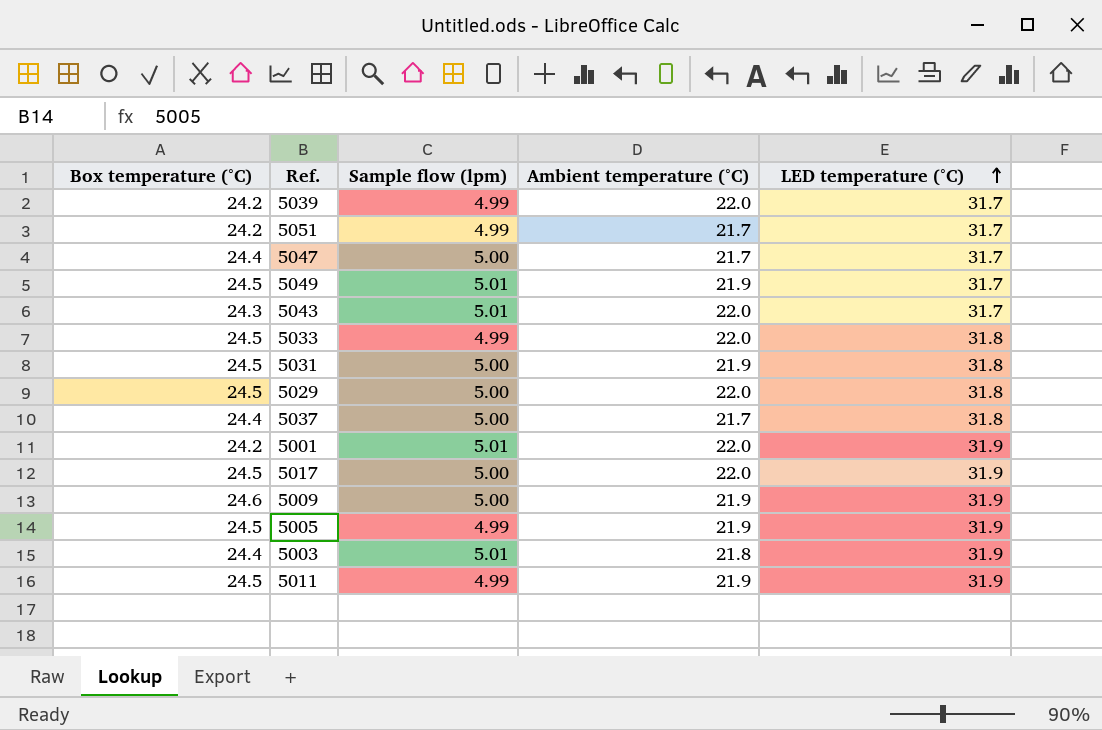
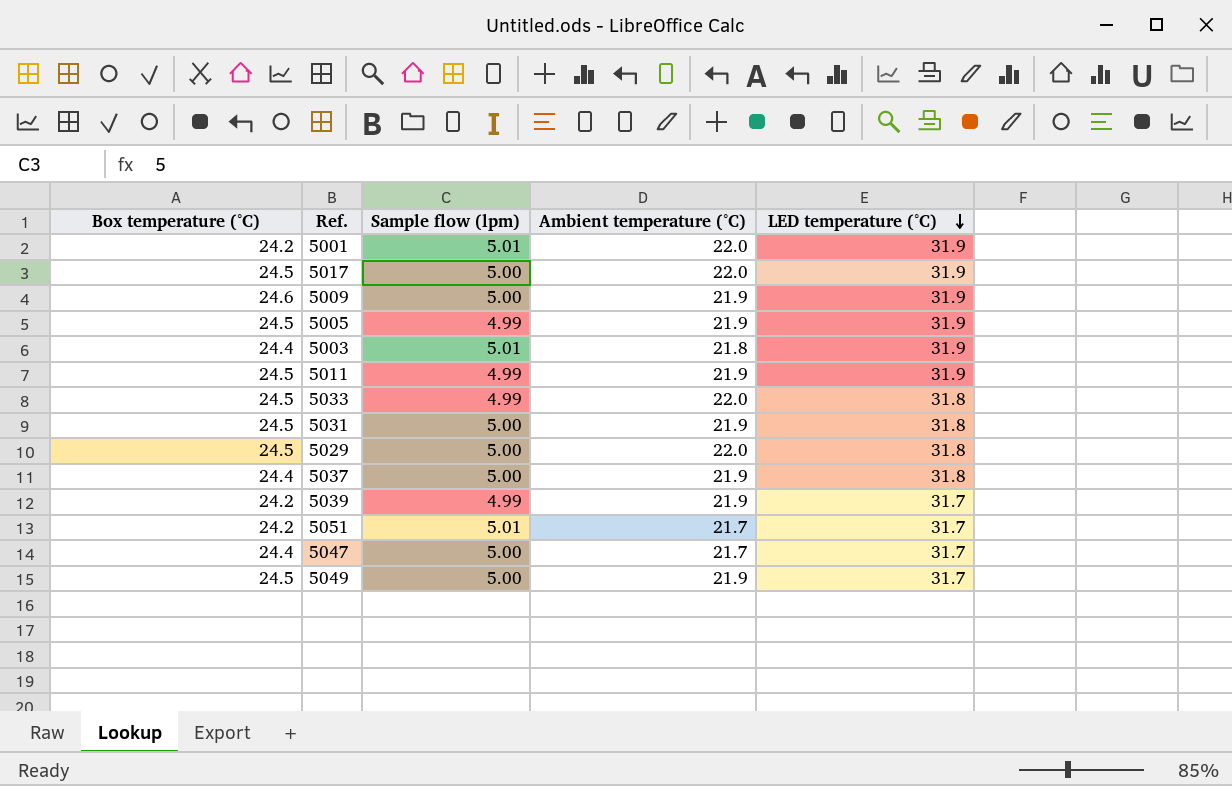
row order: LED temperature (°C) ascending -> LED temperature (°C) descending
row 5043: 24.3 | 5.01 | 22.0 | 31.7 -> none
5037 | Ambient temperature (°C): 21.7 -> 21.9
5039 | Ambient temperature (°C): 22.0 -> 21.9
5051 | Sample flow (lpm): 4.99 -> 5.01
5049 | Sample flow (lpm): 5.01 -> 5.00

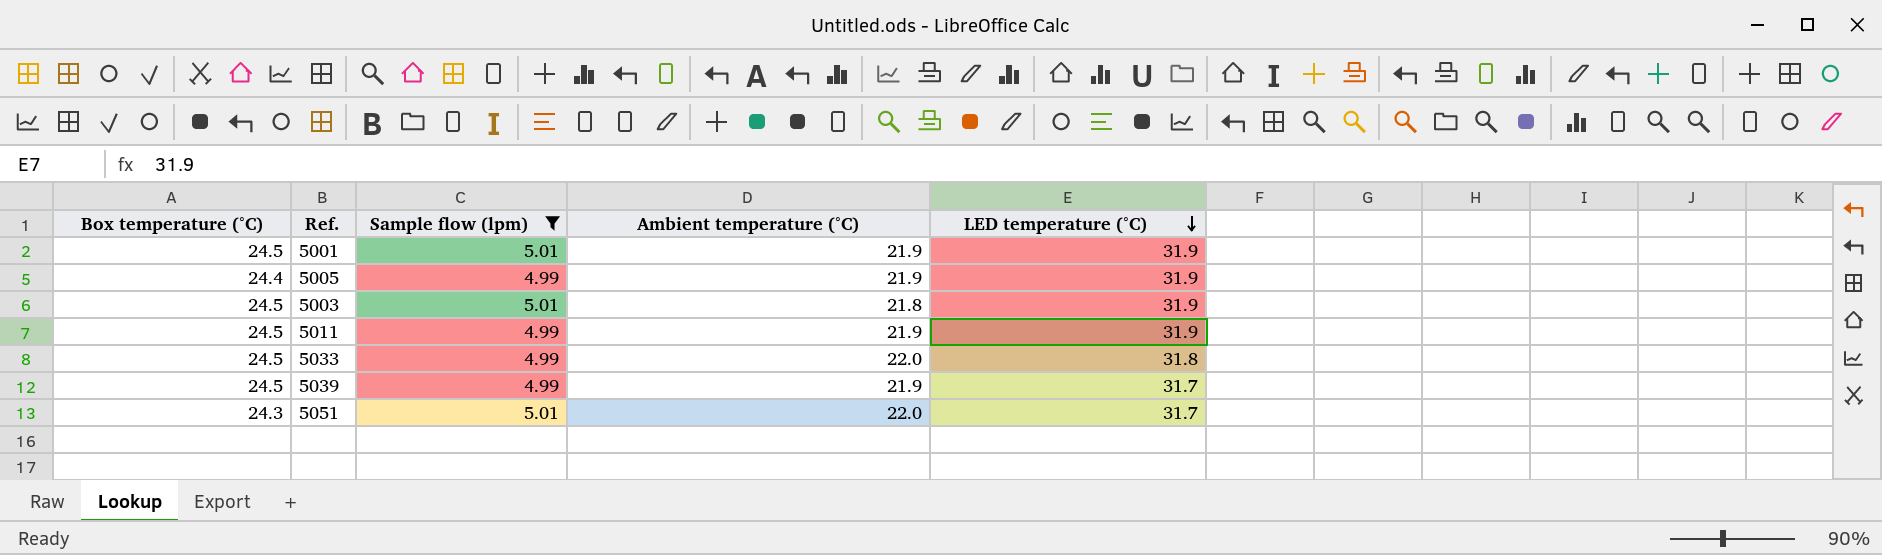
filter: none -> Sample flow (lpm) != 5.00
5001 | Box temperature (°C): 24.2 -> 24.5
5001 | Ambient temperature (°C): 22.0 -> 21.9
5005 | Box temperature (°C): 24.5 -> 24.4
5003 | Box temperature (°C): 24.4 -> 24.5
5039 | Box temperature (°C): 24.2 -> 24.5
5051 | Box temperature (°C): 24.2 -> 24.3
5051 | Ambient temperature (°C): 21.7 -> 22.0

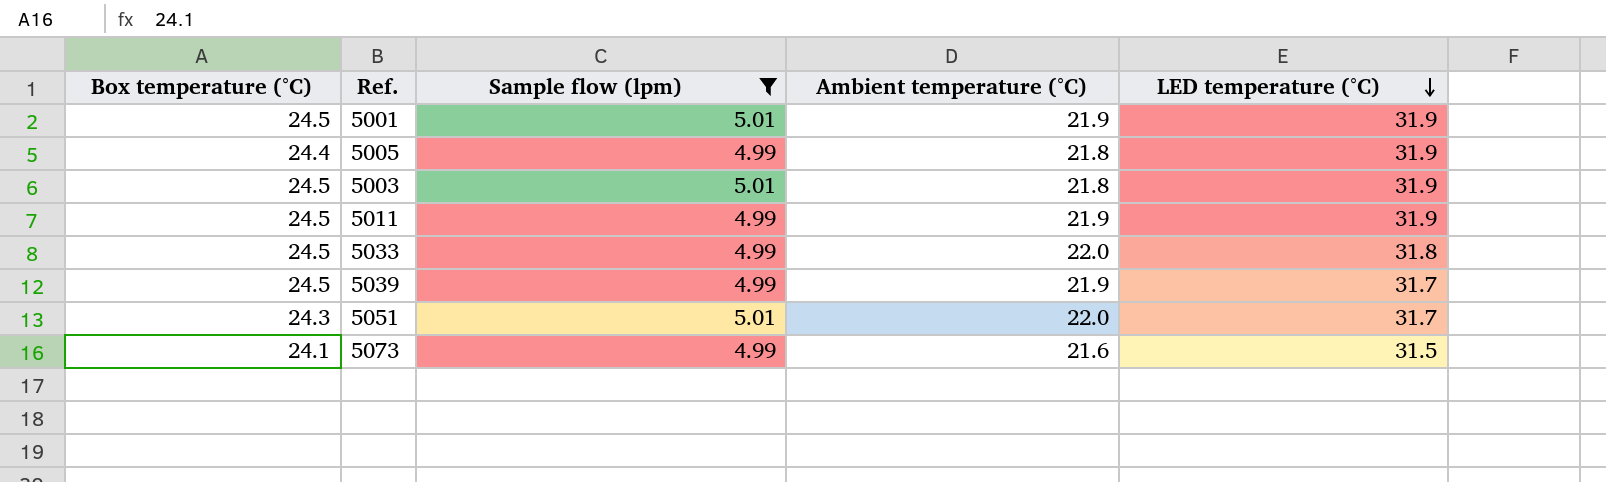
5005 | Ambient temperature (°C): 21.9 -> 21.8
row 5073: none -> 24.1 | 4.99 | 21.6 | 31.5

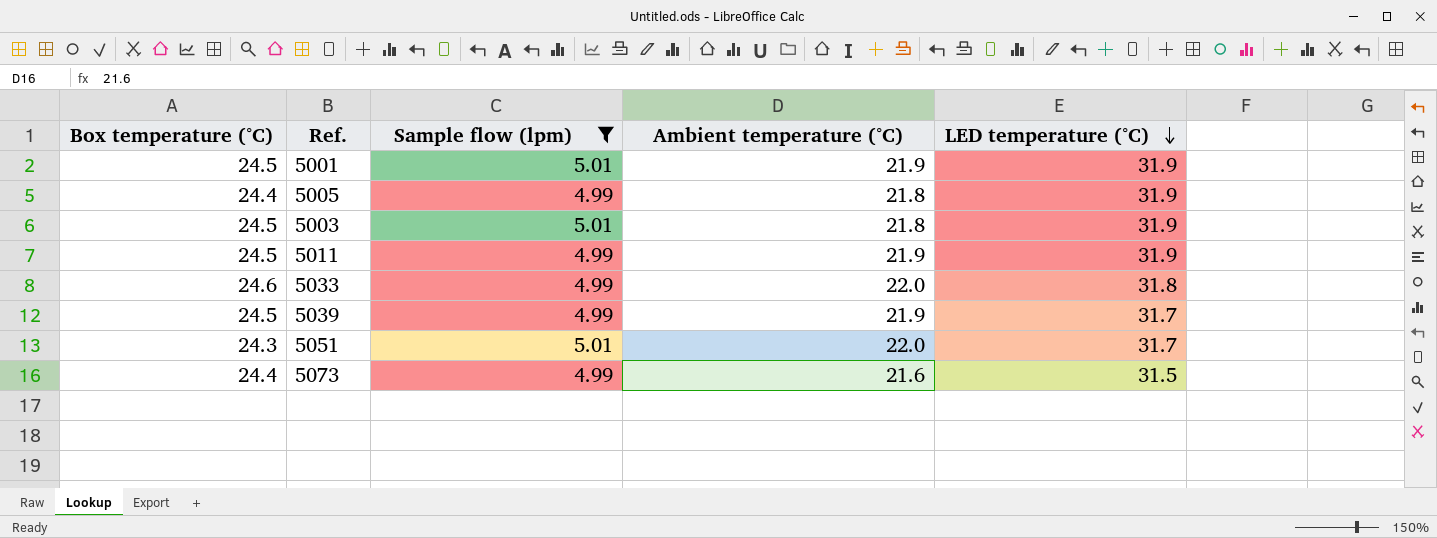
5033 | Box temperature (°C): 24.5 -> 24.6
5073 | Box temperature (°C): 24.1 -> 24.4

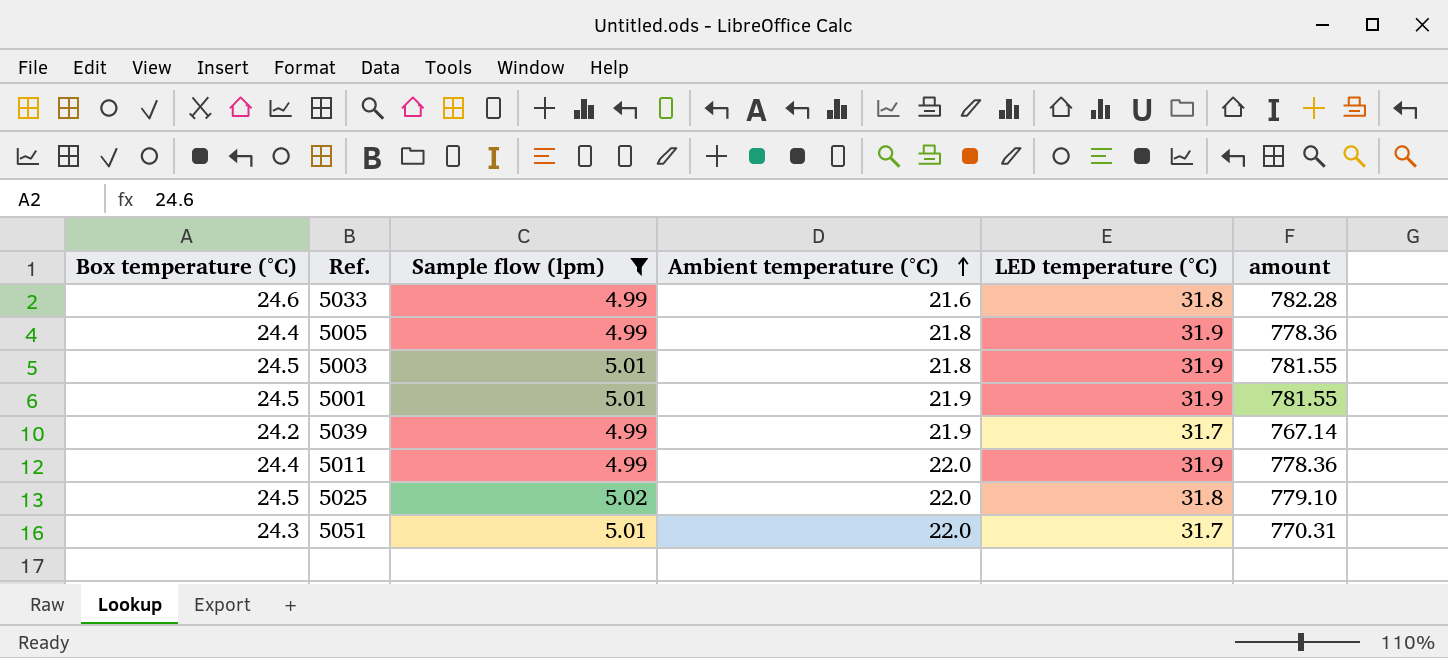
row order: LED temperature (°C) descending -> Ambient temperature (°C) ascending
column amount | formula: none -> [Box temperature (°C)] * [LED temperature (°C)]
row 5073: 24.4 | 4.99 | 21.6 | 31.5 -> none
5033 | Ambient temperature (°C): 22.0 -> 21.6
5039 | Box temperature (°C): 24.5 -> 24.2
5011 | Box temperature (°C): 24.5 -> 24.4
5011 | Ambient temperature (°C): 21.9 -> 22.0
row 5025: none -> 24.5 | 5.02 | 22.0 | 31.8 | 779.10

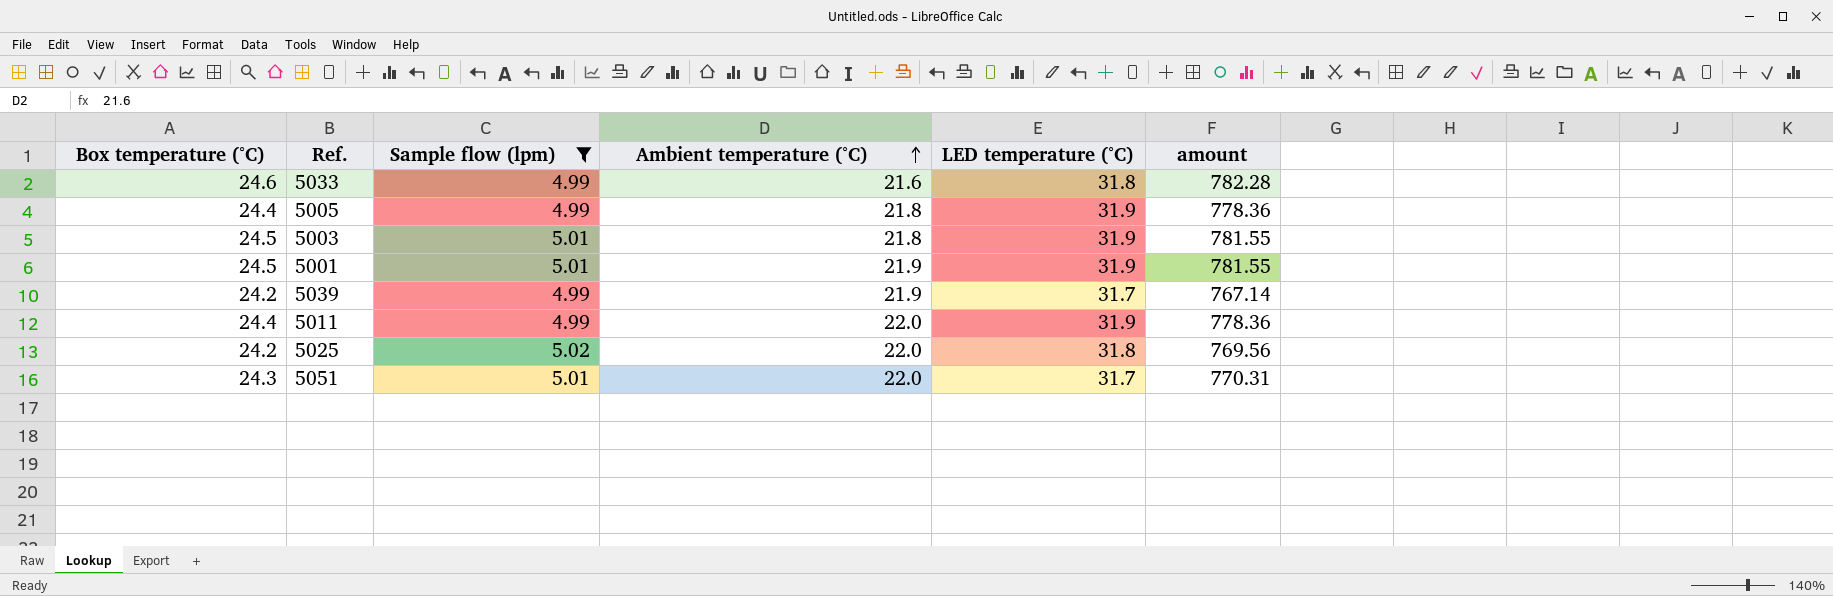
5025 | Box temperature (°C): 24.5 -> 24.2
5025 | amount: 779.10 -> 769.56

